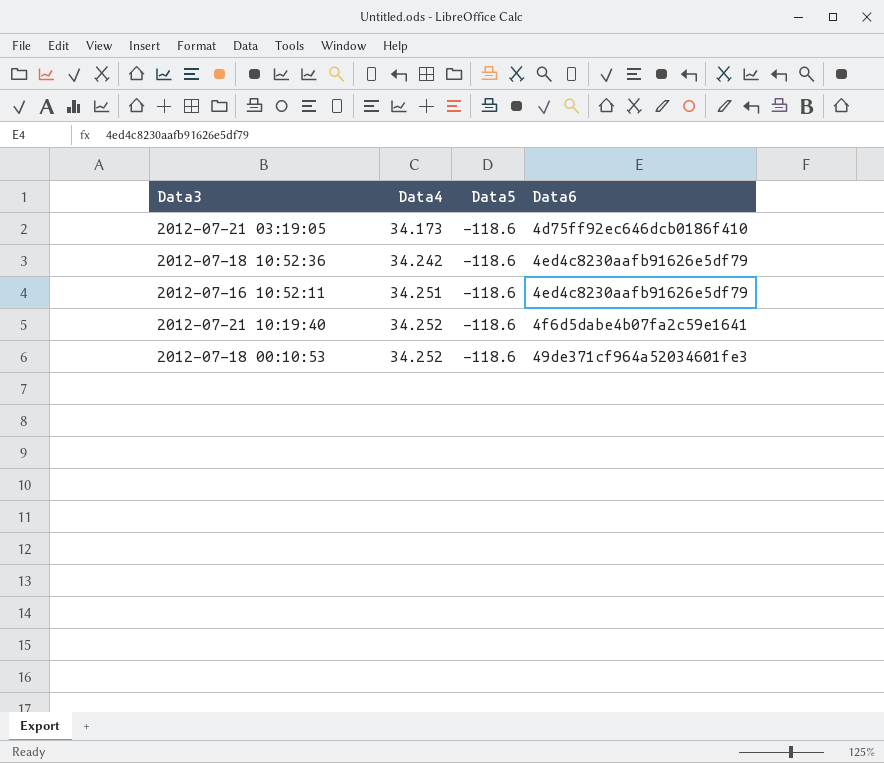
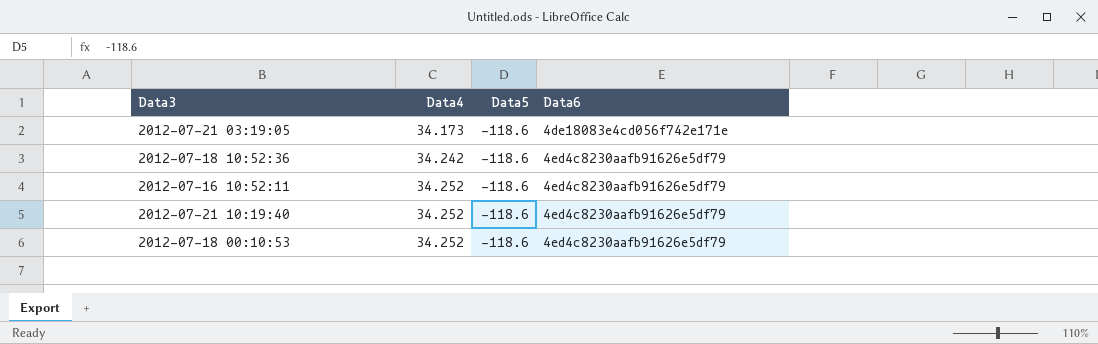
2012-07-21 03:19:05 | Data6: 4d75ff92ec646dcb0186f410 -> 4de18083e4cd056f742e171e
2012-07-16 10:52:11 | Data4: 34.251 -> 34.252
2012-07-21 10:19:40 | Data6: 4f6d5dabe4b07fa2c59e1641 -> 4ed4c8230aafb91626e5df79
2012-07-18 00:10:53 | Data6: 49de371cf964a52034601fe3 -> 4ed4c8230aafb91626e5df79

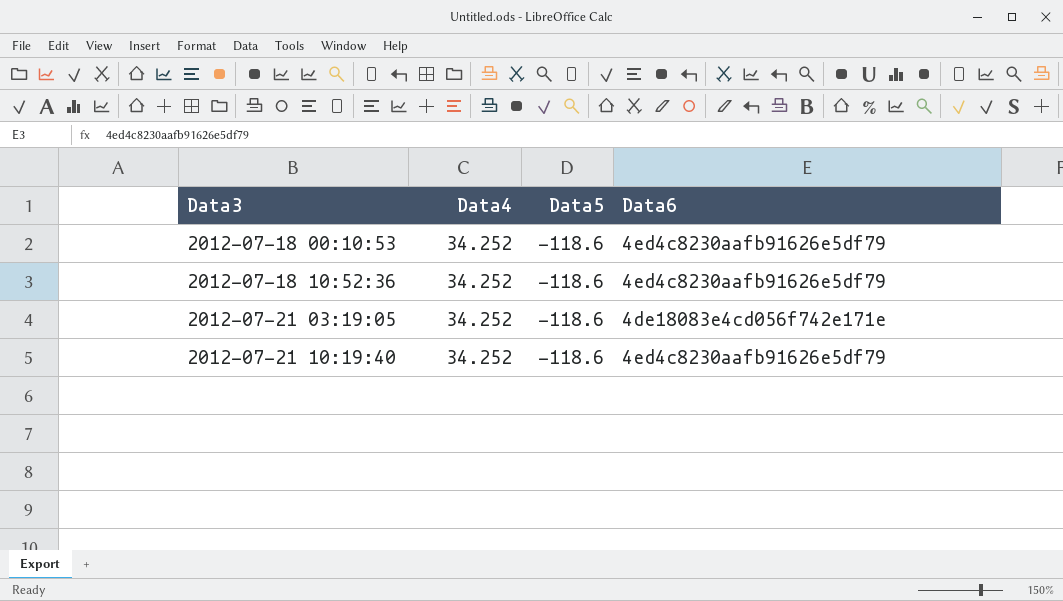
row order: Data4 ascending -> Data3 ascending
row 2012-07-16 10:52:11: 34.252 | -118.6 | 4ed4c8230aafb91626e5df79 -> none
2012-07-18 10:52:36 | Data4: 34.242 -> 34.252
2012-07-21 03:19:05 | Data4: 34.173 -> 34.252

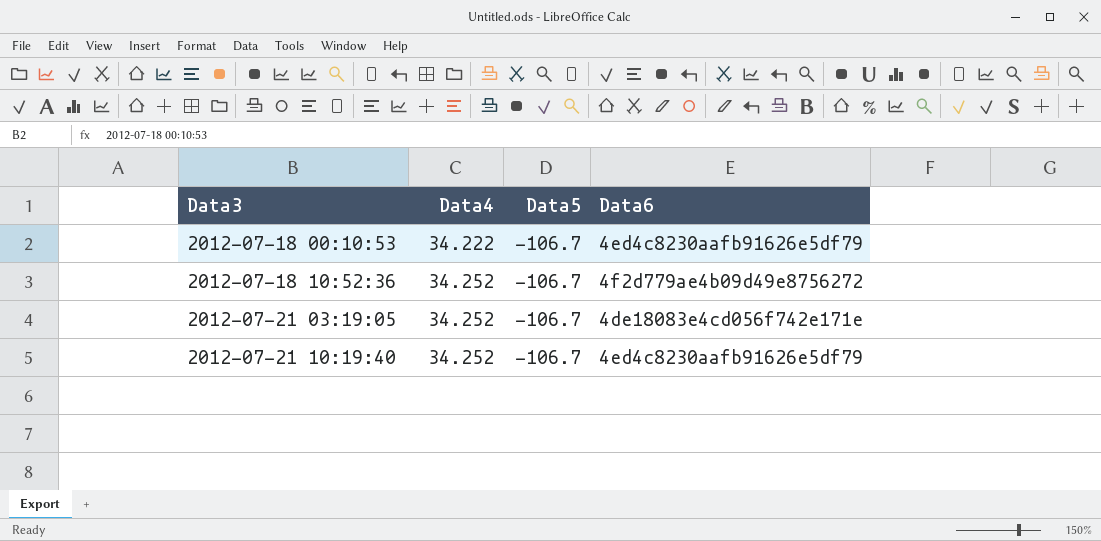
2012-07-18 00:10:53 | Data4: 34.252 -> 34.222
2012-07-18 00:10:53 | Data5: -118.6 -> -106.7
2012-07-18 10:52:36 | Data5: -118.6 -> -106.7
2012-07-18 10:52:36 | Data6: 4ed4c8230aafb91626e5df79 -> 4f2d779ae4b09d49e8756272
2012-07-21 03:19:05 | Data5: -118.6 -> -106.7
2012-07-21 10:19:40 | Data5: -118.6 -> -106.7

